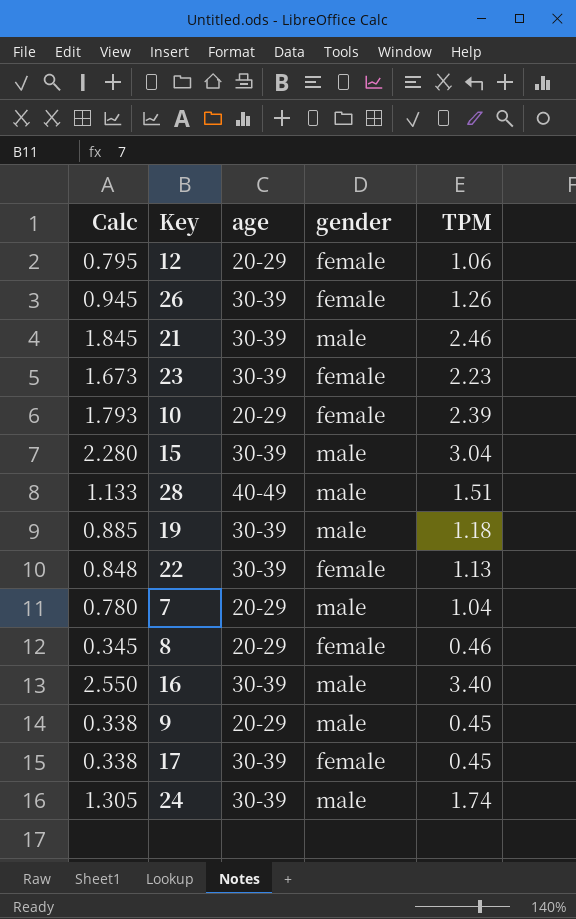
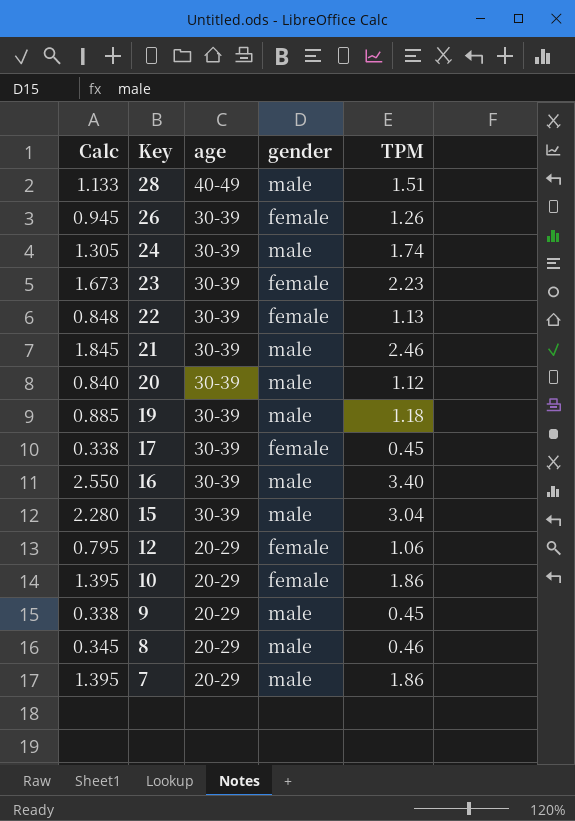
row order: none -> Key descending
row 20: none -> 0.840 | 30-39 | male | 1.12
10 | Calc: 1.793 -> 1.395
10 | TPM: 2.39 -> 1.86
8 | gender: female -> male
7 | Calc: 0.780 -> 1.395
7 | TPM: 1.04 -> 1.86

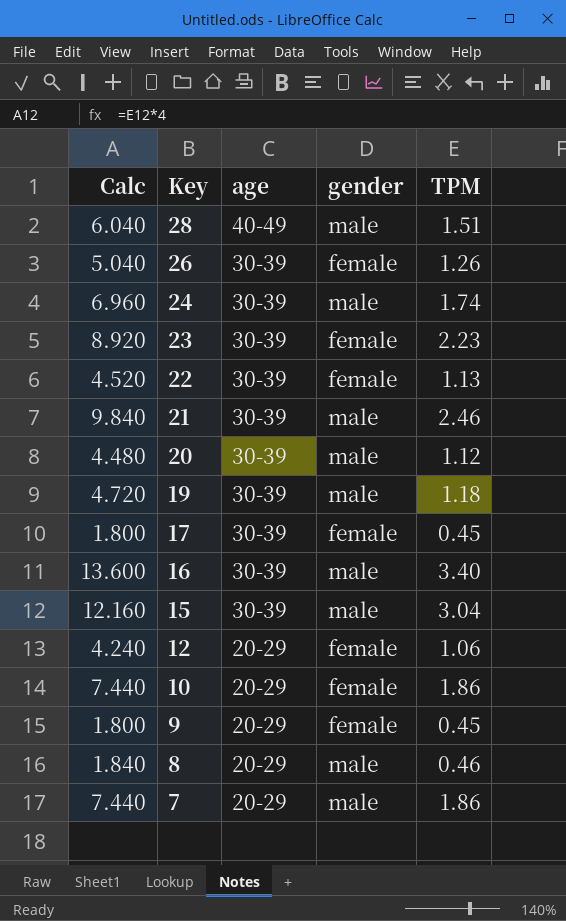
column Calc | formula: [TPM] * 0.75 -> [TPM] * 4
9 | gender: male -> female

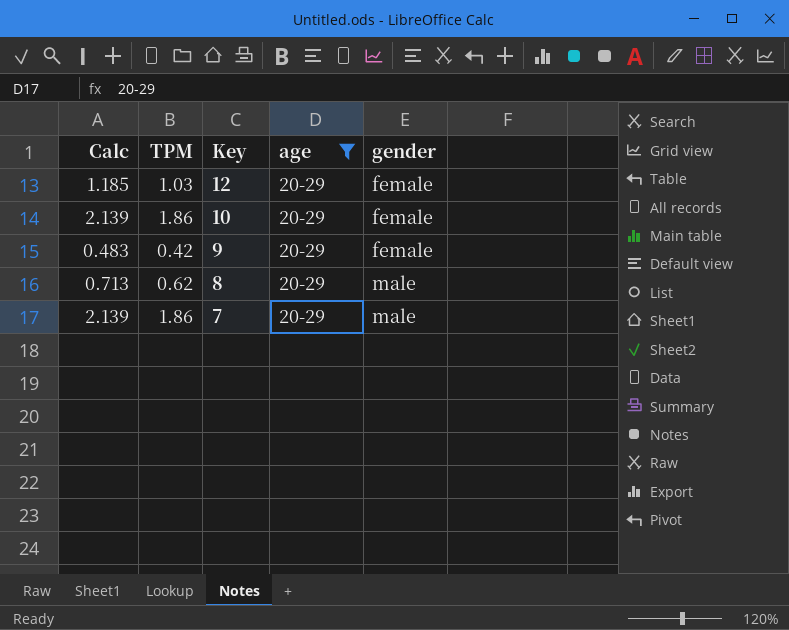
filter: none -> age = 20-29
column Calc | formula: [TPM] * 4 -> [TPM] * 1.15
column TPM | position: 5 -> 2
12 | TPM: 1.06 -> 1.03
9 | TPM: 0.45 -> 0.42
8 | TPM: 0.46 -> 0.62

